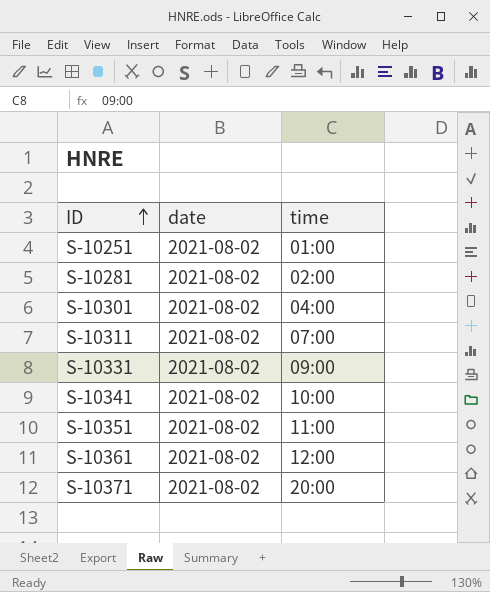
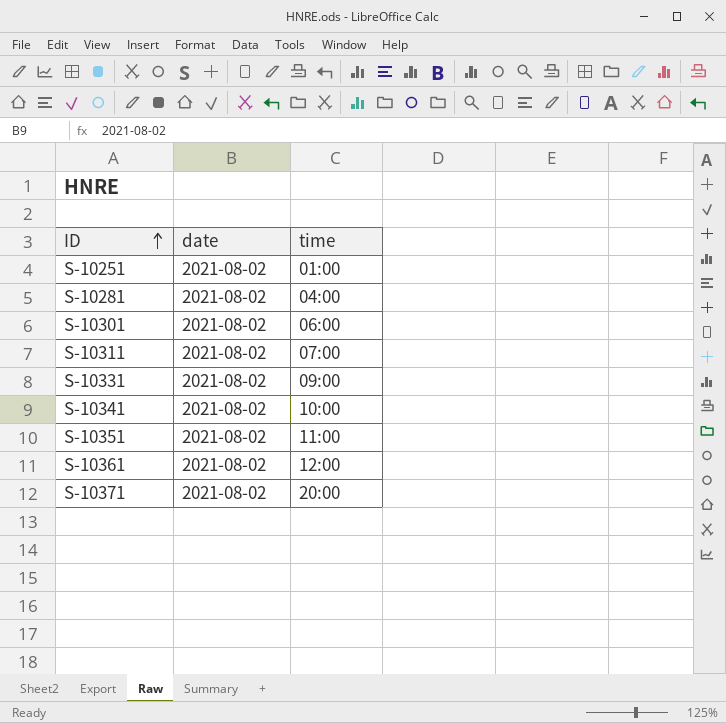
S-10281 | time: 02:00 -> 04:00
S-10301 | time: 04:00 -> 06:00

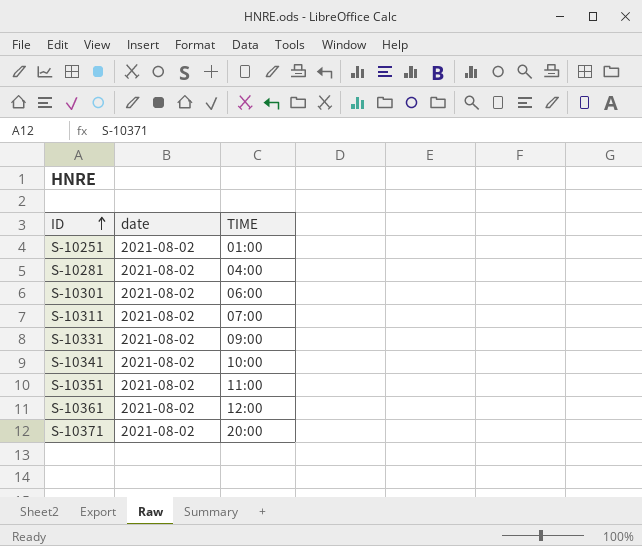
column name: time -> TIME

